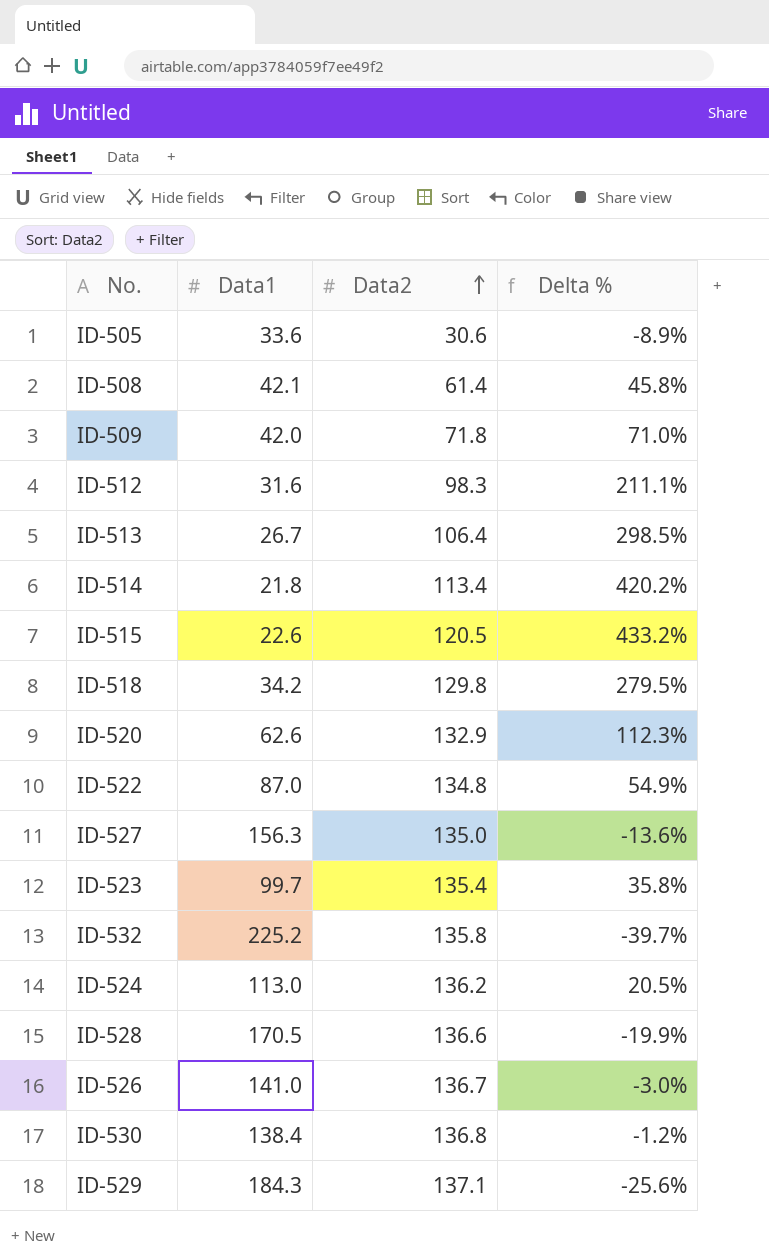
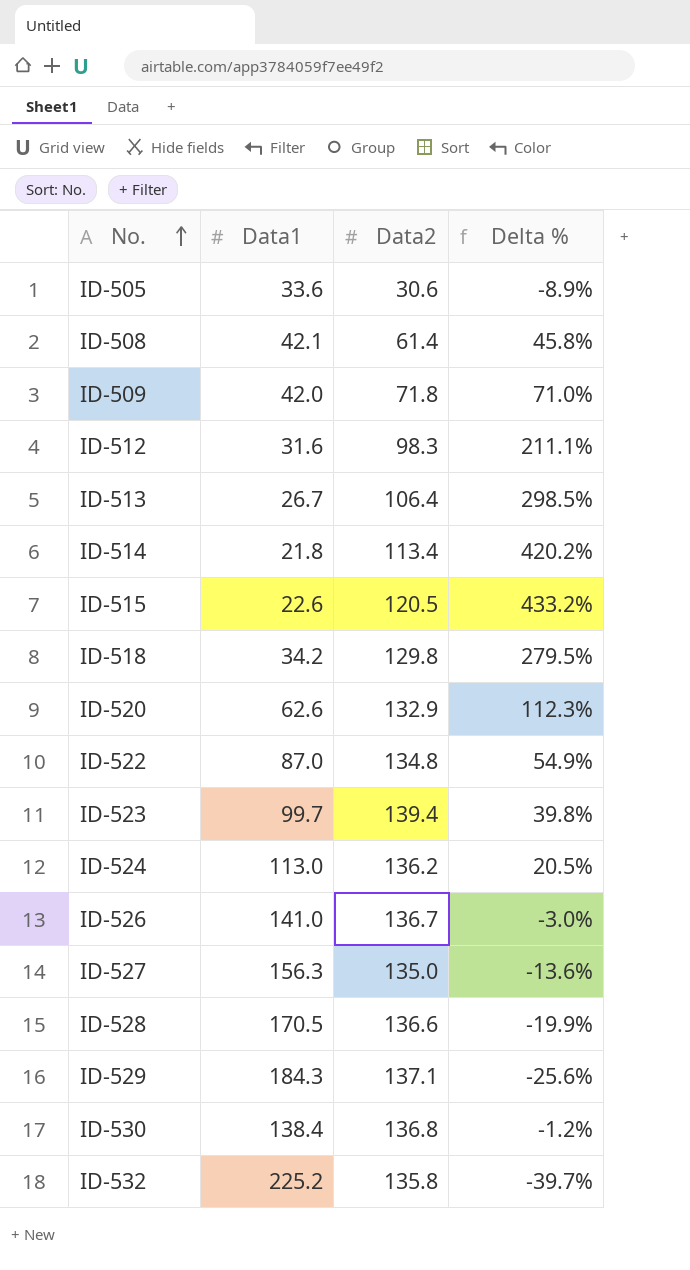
row order: Data2 ascending -> No. ascending
ID-523 | Data2: 135.4 -> 139.4
ID-523 | Delta %: 35.8% -> 39.8%

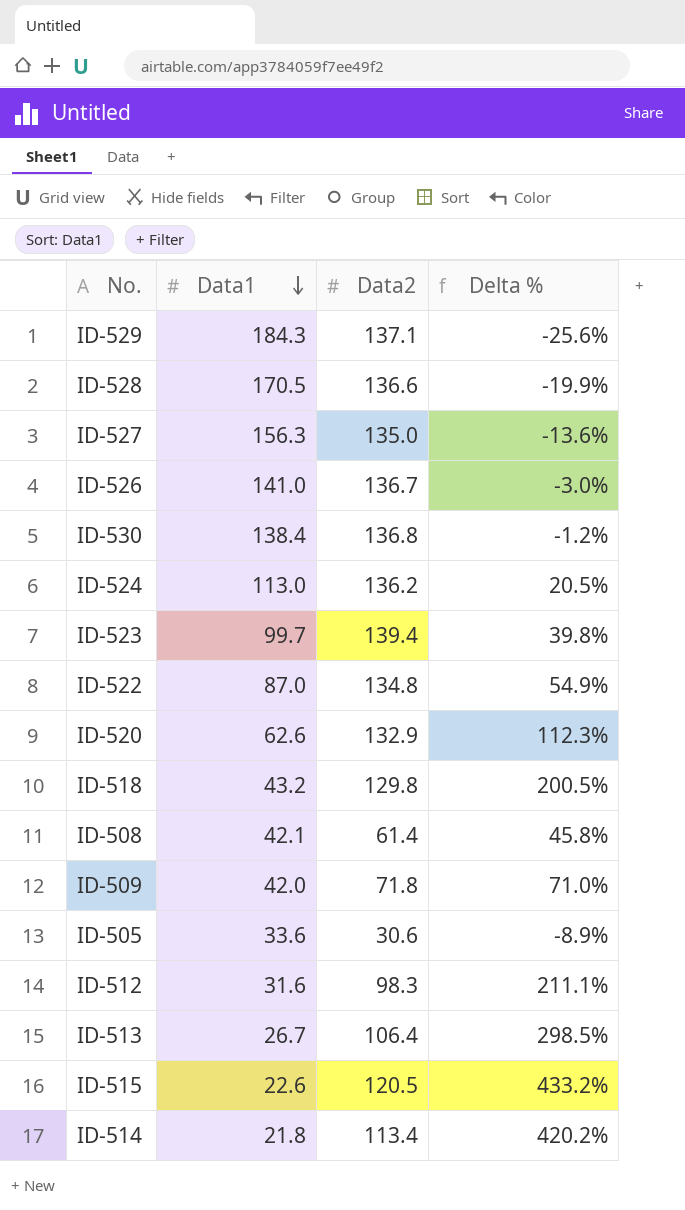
row order: No. ascending -> Data1 descending
row ID-532: 225.2 | 135.8 | -39.7% -> none
ID-518 | Data1: 34.2 -> 43.2
ID-518 | Delta %: 279.5% -> 200.5%

